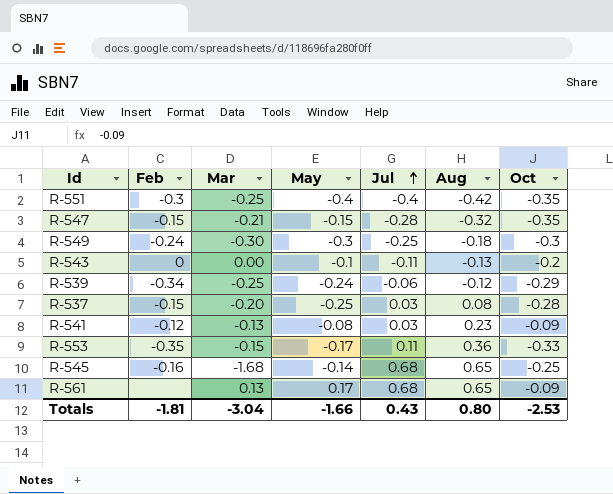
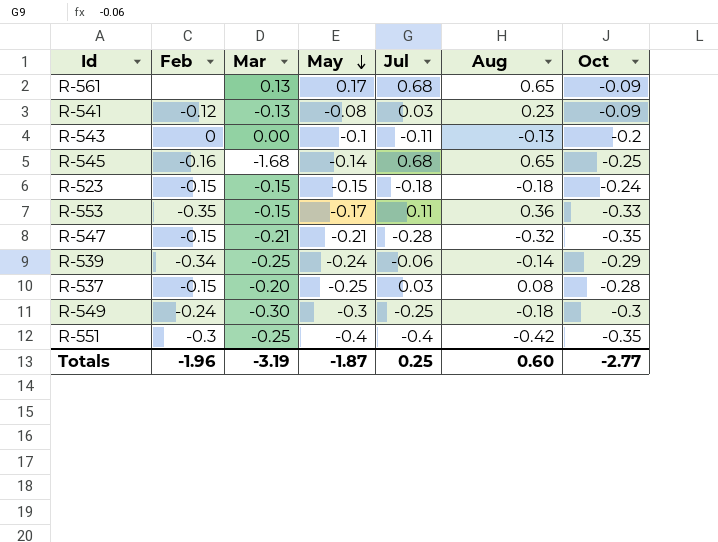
row order: Jul ascending -> May descending
row R-523: none -> -0.15 | -0.15 | -0.15 | -0.18 | -0.18 | -0.24
R-547 | May: -0.15 -> -0.21
R-539 | Aug: -0.12 -> -0.14
Totals | Feb: -1.81 -> -1.96
Totals | Mar: -3.04 -> -3.19
Totals | May: -1.66 -> -1.87
Totals | Jul: 0.43 -> 0.25
Totals | Aug: 0.80 -> 0.60
Totals | Oct: -2.53 -> -2.77

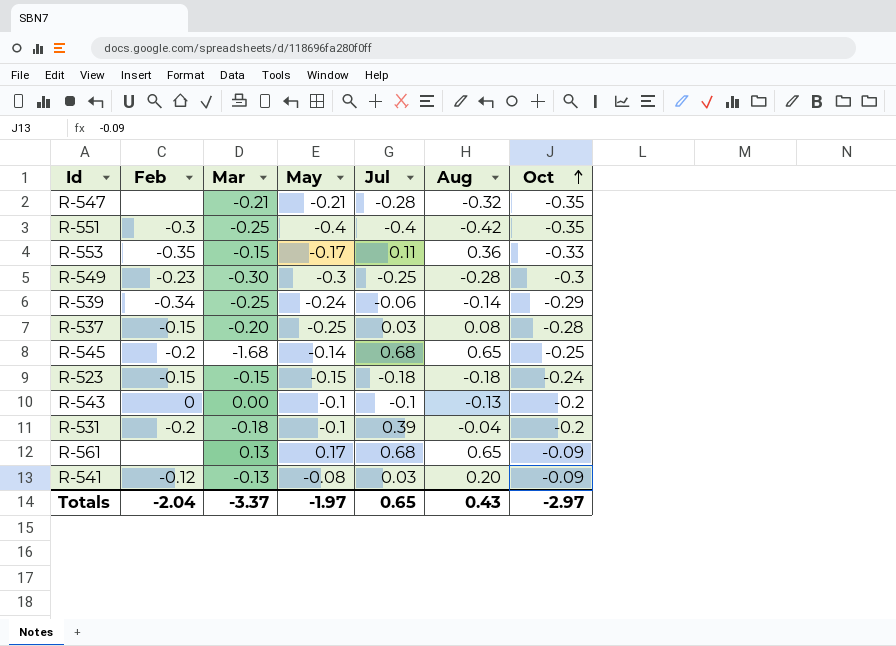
row order: May descending -> Oct ascending
R-547 | Feb: -0.15 -> none
R-549 | Feb: -0.24 -> -0.23
R-549 | Aug: -0.18 -> -0.28
R-545 | Feb: -0.16 -> -0.2
R-543 | Jul: -0.11 -> -0.1
row R-531: none -> -0.2 | -0.18 | -0.1 | 0.39 | -0.04 | -0.2
R-541 | Aug: 0.23 -> 0.20
Totals | Feb: -1.96 -> -2.04
Totals | Mar: -3.19 -> -3.37
Totals | May: -1.87 -> -1.97
Totals | Jul: 0.25 -> 0.65
Totals | Aug: 0.60 -> 0.43
Totals | Oct: -2.77 -> -2.97

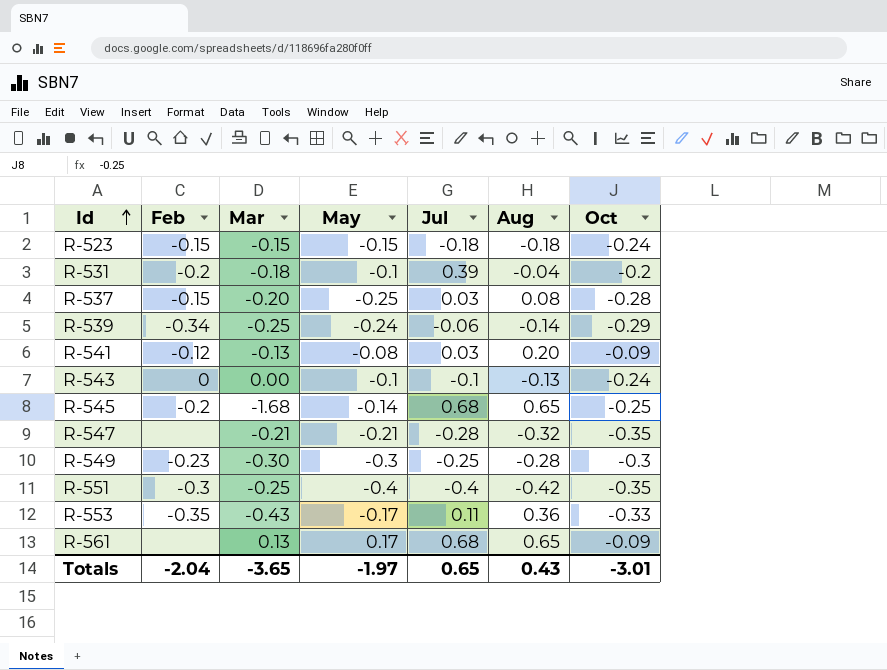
row order: Oct ascending -> Id ascending
R-543 | Oct: -0.2 -> -0.24
R-553 | Mar: -0.15 -> -0.43
Totals | Mar: -3.37 -> -3.65
Totals | Oct: -2.97 -> -3.01

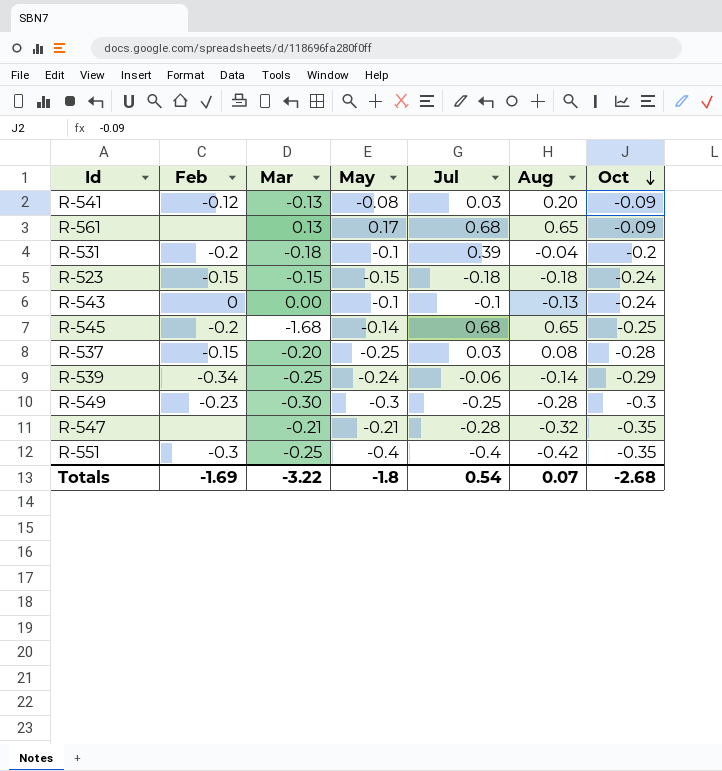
row order: Id ascending -> Oct descending
row R-553: -0.35 | -0.43 | -0.17 | 0.11 | 0.36 | -0.33 -> none
Totals | Feb: -2.04 -> -1.69
Totals | Mar: -3.65 -> -3.22
Totals | May: -1.97 -> -1.8
Totals | Jul: 0.65 -> 0.54
Totals | Aug: 0.43 -> 0.07
Totals | Oct: -3.01 -> -2.68

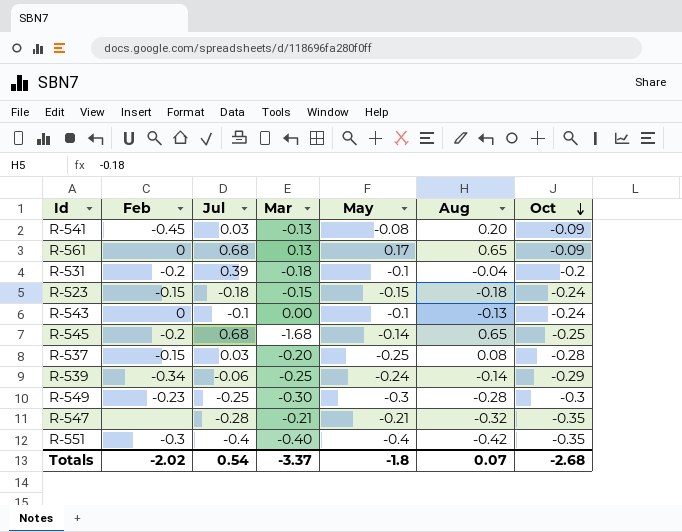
column Jul | position: 5 -> 3
R-541 | Feb: -0.12 -> -0.45
R-561 | Feb: none -> 0
R-551 | Mar: -0.25 -> -0.40
Totals | Feb: -1.69 -> -2.02
Totals | Mar: -3.22 -> -3.37

